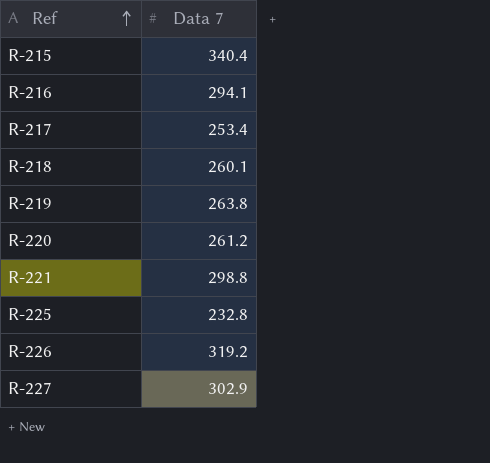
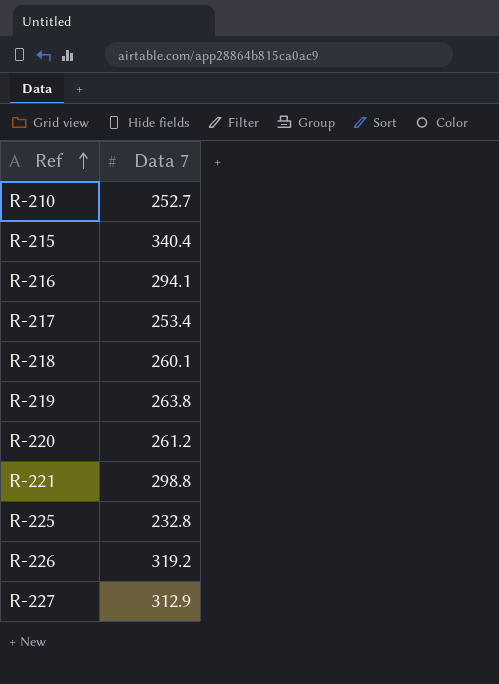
row R-210: none -> 252.7
R-227 | Data 7: 302.9 -> 312.9

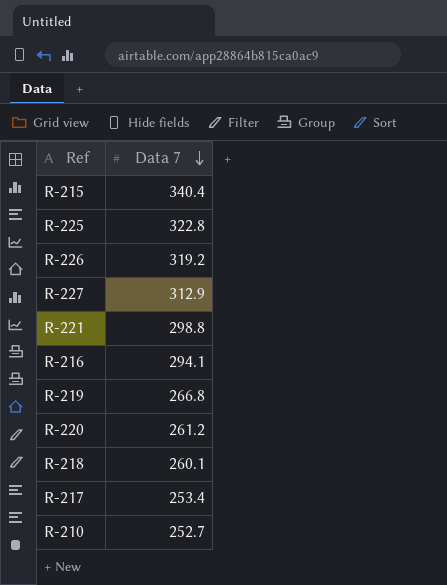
row order: Ref ascending -> Data 7 descending
R-225 | Data 7: 232.8 -> 322.8
R-219 | Data 7: 263.8 -> 266.8

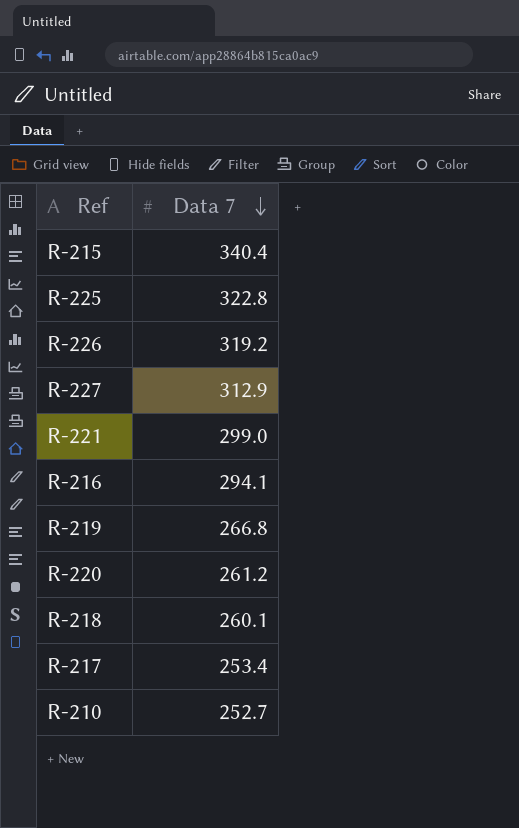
R-221 | Data 7: 298.8 -> 299.0

